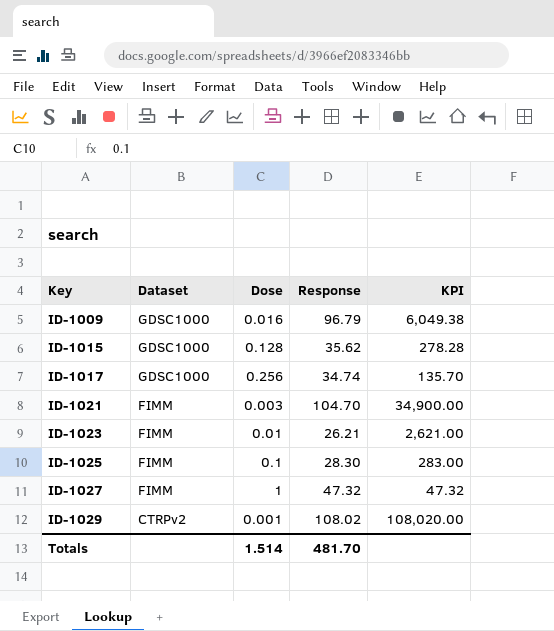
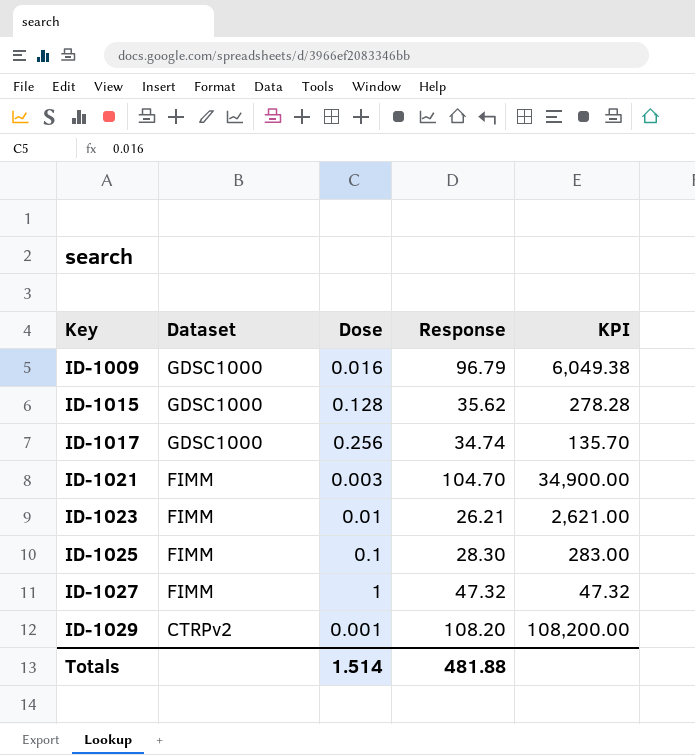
ID-1029 | Response: 108.02 -> 108.20
ID-1029 | KPI: 108,020.00 -> 108,200.00
Totals | Response: 481.70 -> 481.88

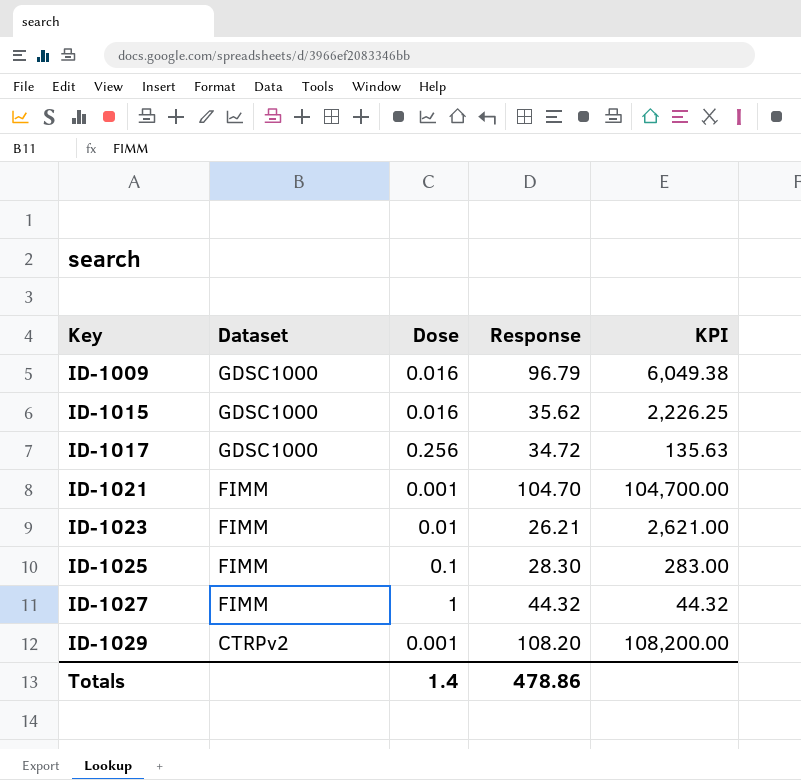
ID-1015 | Dose: 0.128 -> 0.016
ID-1015 | KPI: 278.28 -> 2,226.25
ID-1017 | Response: 34.74 -> 34.72
ID-1017 | KPI: 135.70 -> 135.63
ID-1021 | Dose: 0.003 -> 0.001
ID-1021 | KPI: 34,900.00 -> 104,700.00
ID-1027 | Response: 47.32 -> 44.32
ID-1027 | KPI: 47.32 -> 44.32
Totals | Dose: 1.514 -> 1.4
Totals | Response: 481.88 -> 478.86

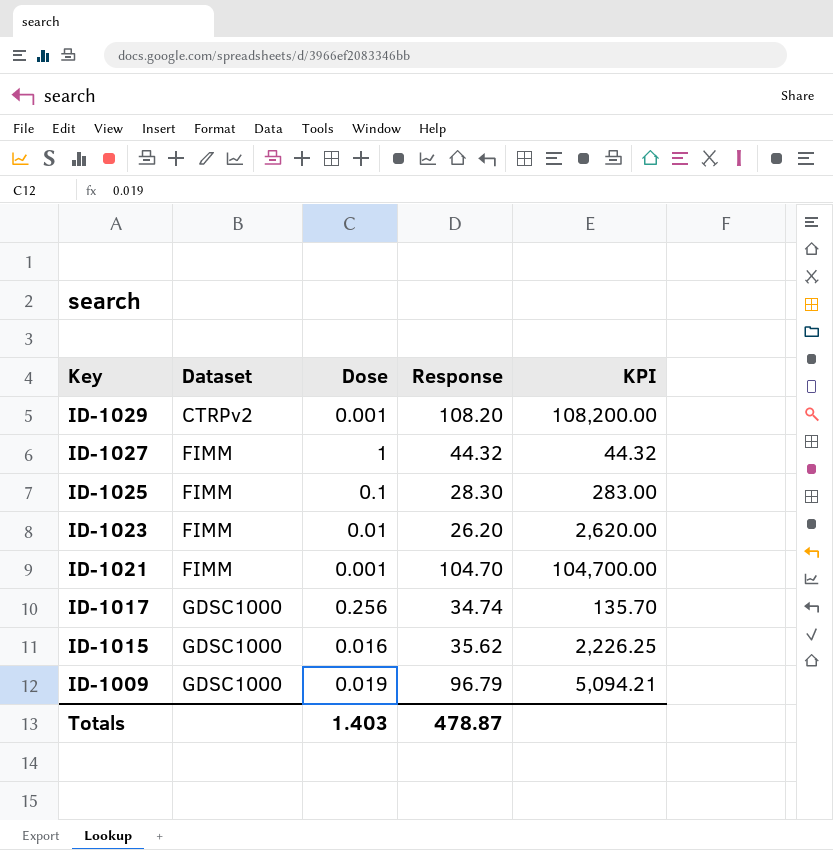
row order: Key ascending -> Key descending
ID-1023 | Response: 26.21 -> 26.20
ID-1023 | KPI: 2,621.00 -> 2,620.00
ID-1017 | Response: 34.72 -> 34.74
ID-1017 | KPI: 135.63 -> 135.70
ID-1009 | Dose: 0.016 -> 0.019
ID-1009 | KPI: 6,049.38 -> 5,094.21
Totals | Dose: 1.4 -> 1.403
Totals | Response: 478.86 -> 478.87

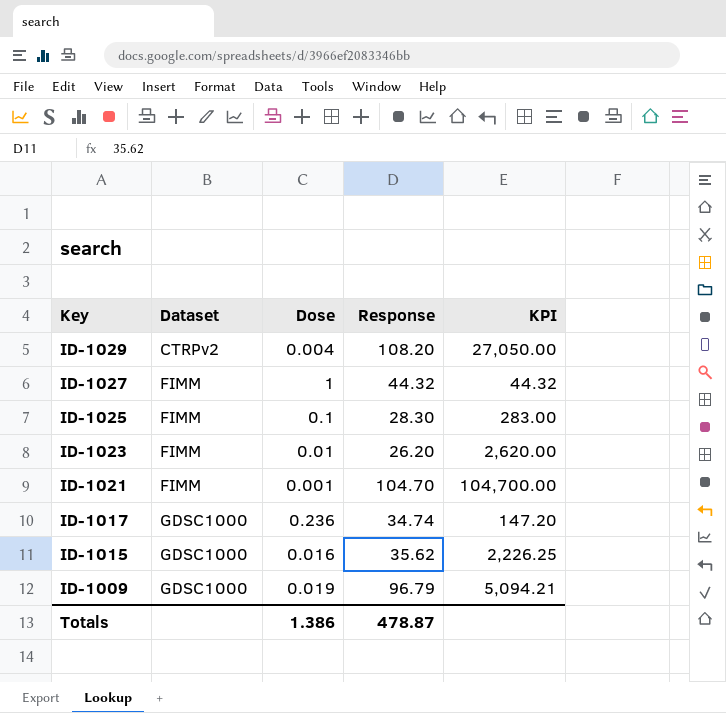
ID-1029 | Dose: 0.001 -> 0.004
ID-1029 | KPI: 108,200.00 -> 27,050.00
ID-1017 | Dose: 0.256 -> 0.236
ID-1017 | KPI: 135.70 -> 147.20
Totals | Dose: 1.403 -> 1.386

